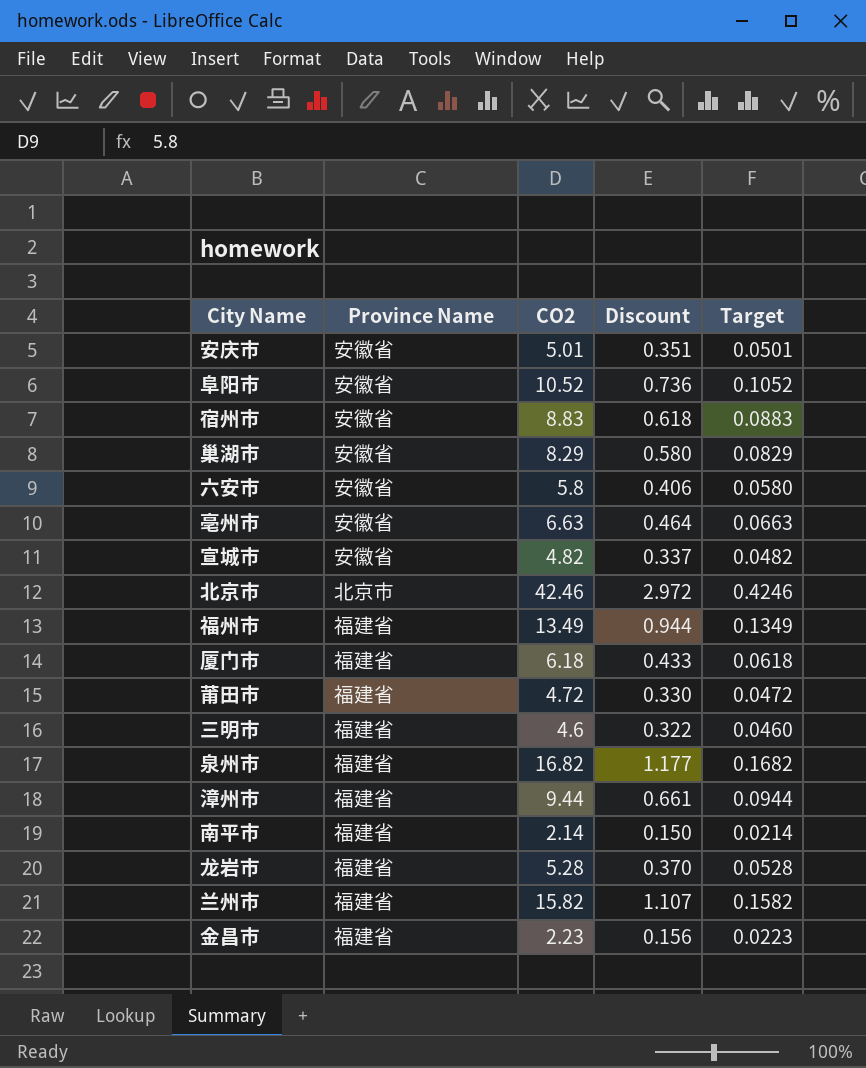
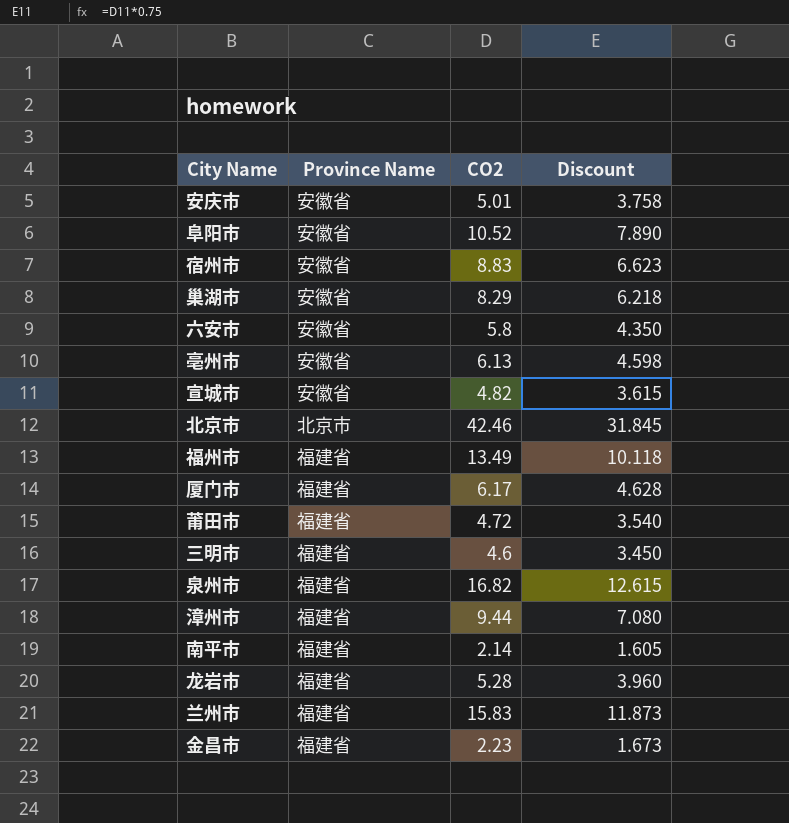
column Target | formula: [CO2] * 0.01 -> none
column Discount | formula: [CO2] * 0.07 -> [CO2] * 0.75
亳州市 | CO2: 6.63 -> 6.13
厦门市 | CO2: 6.18 -> 6.17
兰州市 | CO2: 15.82 -> 15.83

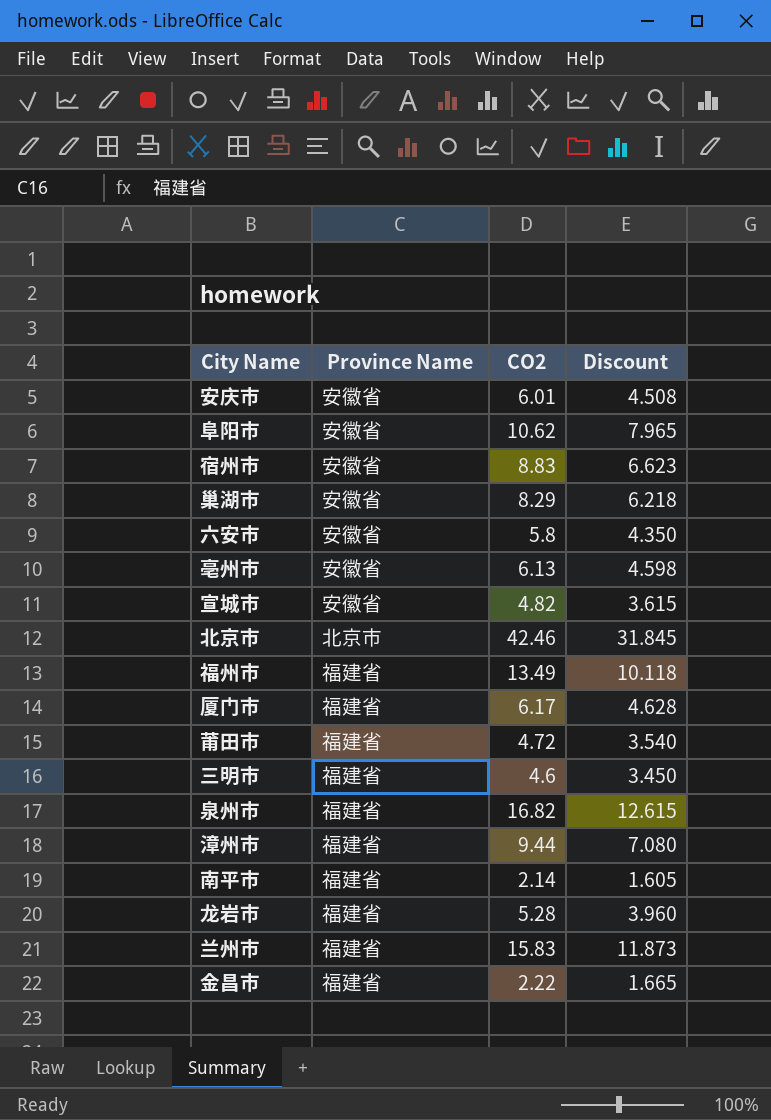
安庆市 | CO2: 5.01 -> 6.01
安庆市 | Discount: 3.758 -> 4.508
阜阳市 | CO2: 10.52 -> 10.62
阜阳市 | Discount: 7.890 -> 7.965
金昌市 | CO2: 2.23 -> 2.22
金昌市 | Discount: 1.673 -> 1.665

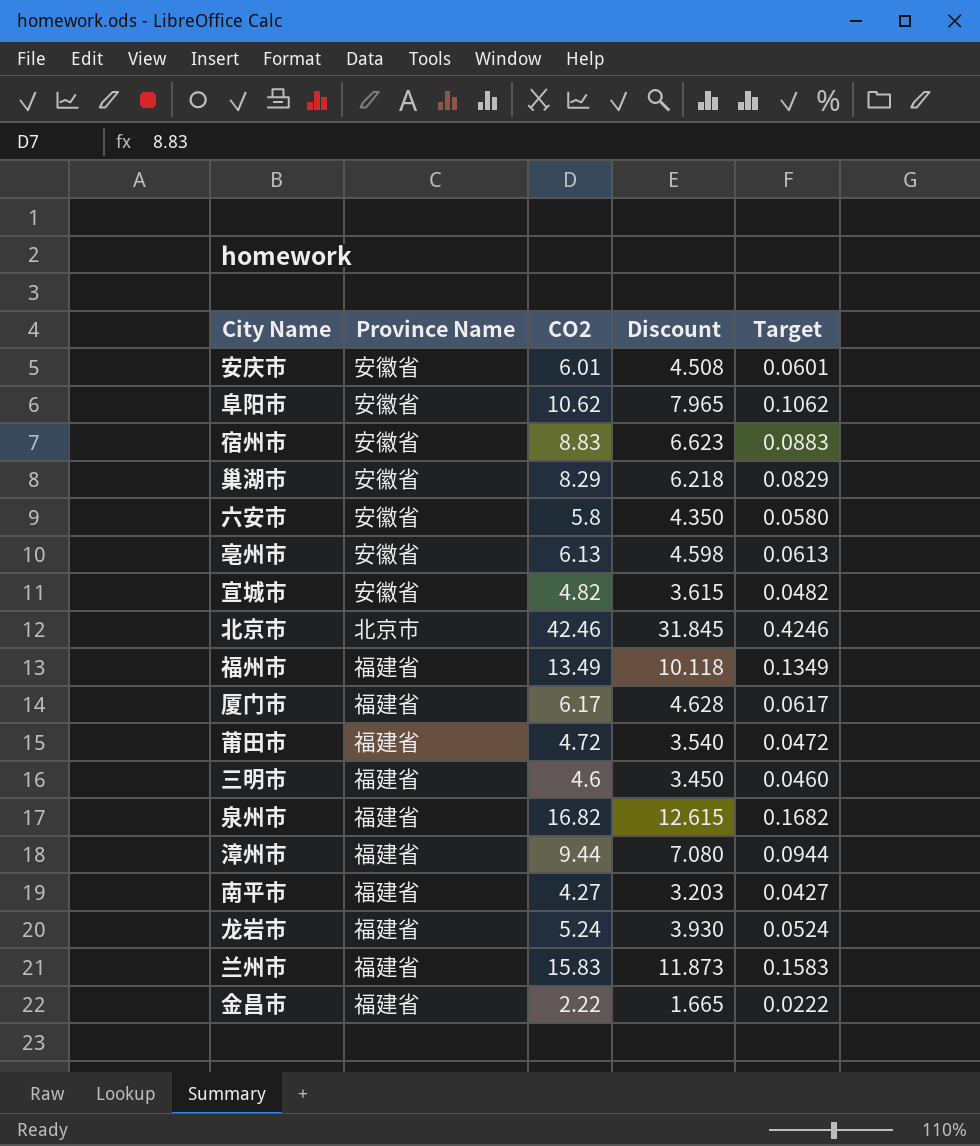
column Target | formula: none -> [CO2] * 0.01
南平市 | CO2: 2.14 -> 4.27
南平市 | Discount: 1.605 -> 3.203
龙岩市 | CO2: 5.28 -> 5.24
龙岩市 | Discount: 3.960 -> 3.930

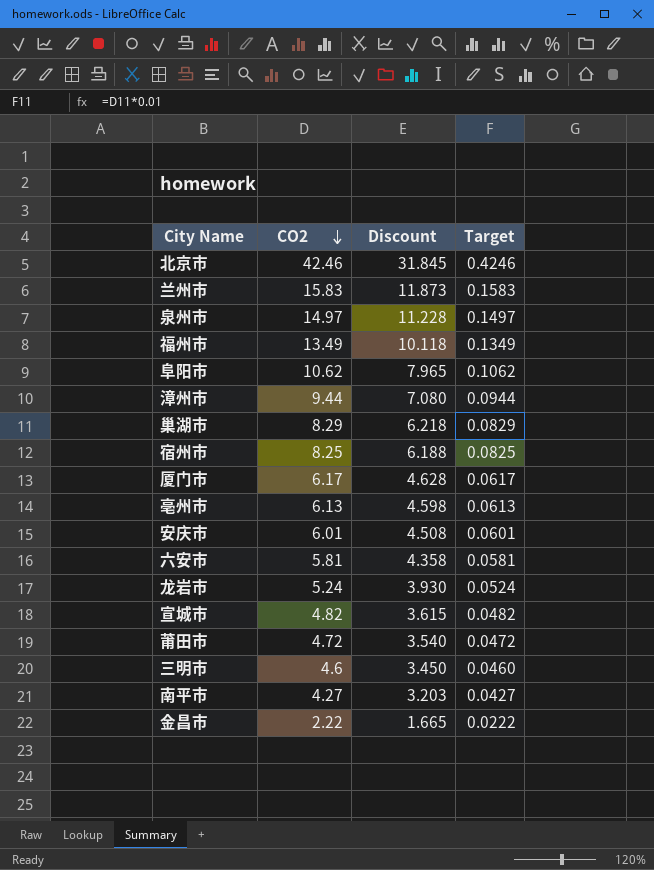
row order: none -> CO2 descending
column Province Name | position: 2 -> none
泉州市 | CO2: 16.82 -> 14.97
泉州市 | Discount: 12.615 -> 11.228
泉州市 | Target: 0.1682 -> 0.1497
宿州市 | CO2: 8.83 -> 8.25
宿州市 | Discount: 6.623 -> 6.188
宿州市 | Target: 0.0883 -> 0.0825
六安市 | CO2: 5.8 -> 5.81
六安市 | Discount: 4.350 -> 4.358
六安市 | Target: 0.0580 -> 0.0581

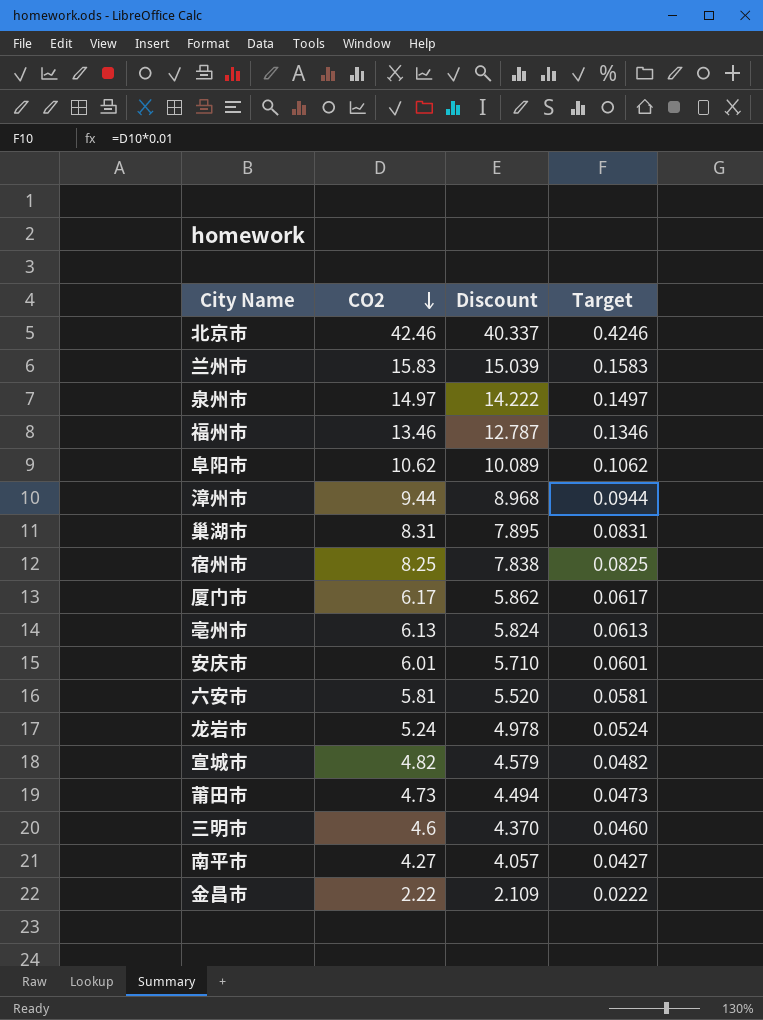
column Discount | formula: [CO2] * 0.75 -> [CO2] * 0.95
福州市 | CO2: 13.49 -> 13.46
福州市 | Target: 0.1349 -> 0.1346
巢湖市 | CO2: 8.29 -> 8.31
巢湖市 | Target: 0.0829 -> 0.0831
莆田市 | CO2: 4.72 -> 4.73
莆田市 | Target: 0.0472 -> 0.0473

